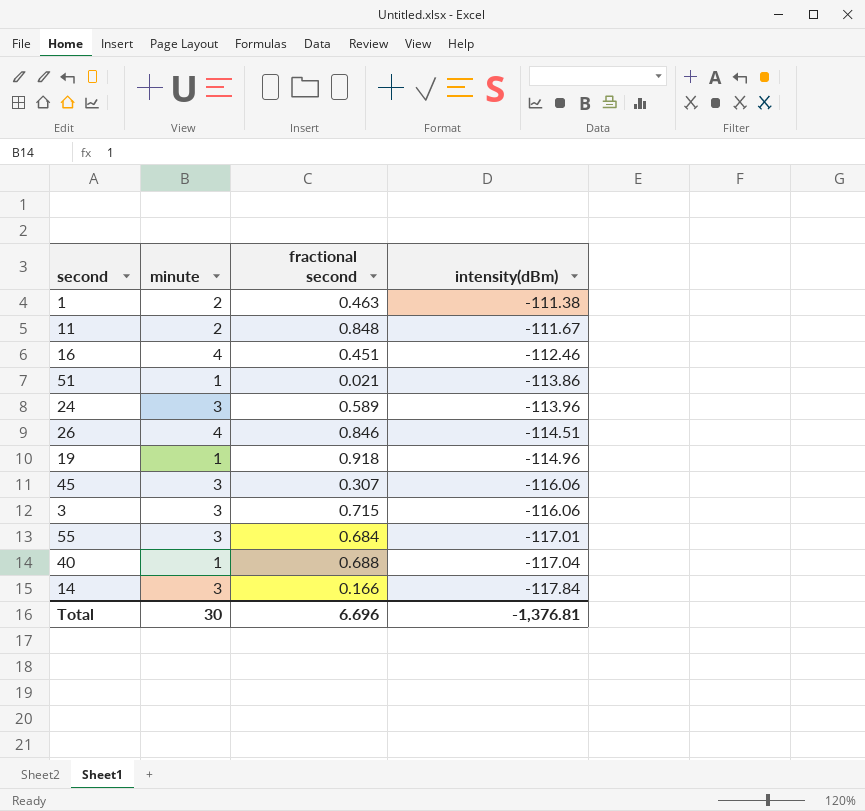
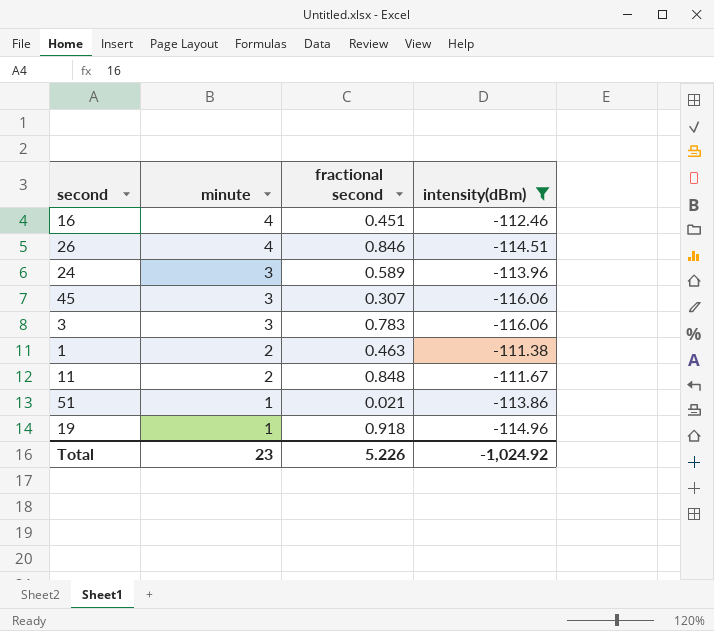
filter: none -> intensity(dBm) >= -116.06
row order: intensity(dBm) descending -> minute descending
3 | fractional second: 0.715 -> 0.783
Total | minute: 30 -> 23
Total | fractional second: 6.696 -> 5.226
Total | intensity(dBm): -1,376.81 -> -1,024.92

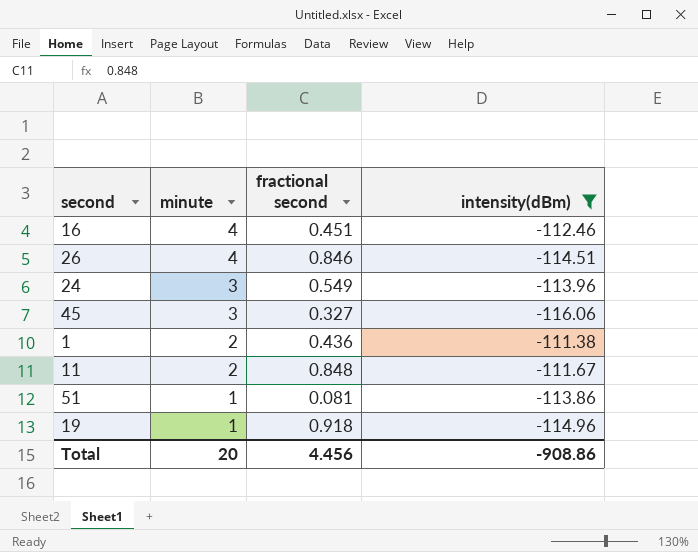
row 3: 3 | 0.783 | -116.06 -> none
24 | fractional second: 0.589 -> 0.549
45 | fractional second: 0.307 -> 0.327
1 | fractional second: 0.463 -> 0.436
51 | fractional second: 0.021 -> 0.081
Total | minute: 23 -> 20
Total | fractional second: 5.226 -> 4.456
Total | intensity(dBm): -1,024.92 -> -908.86

